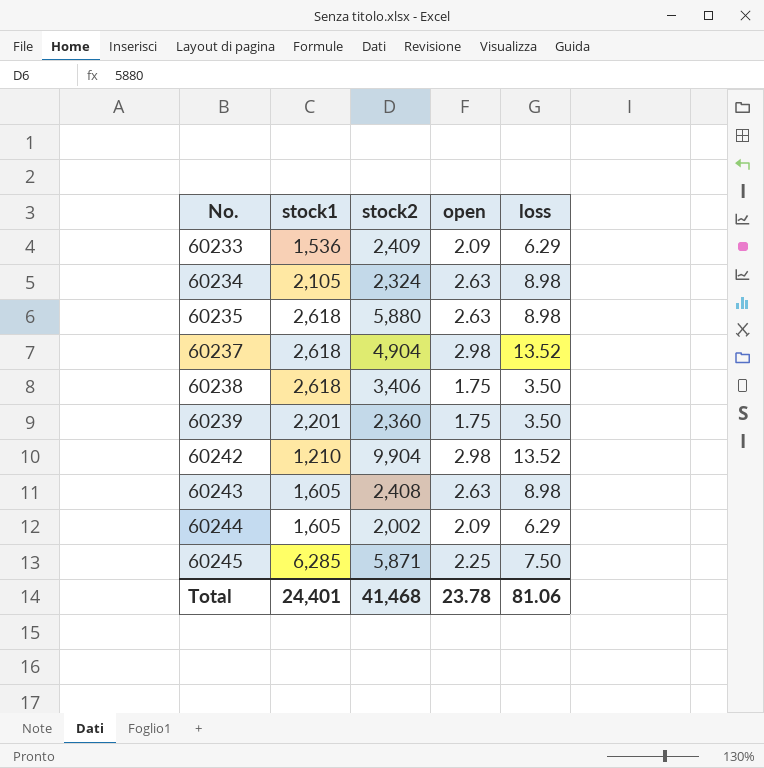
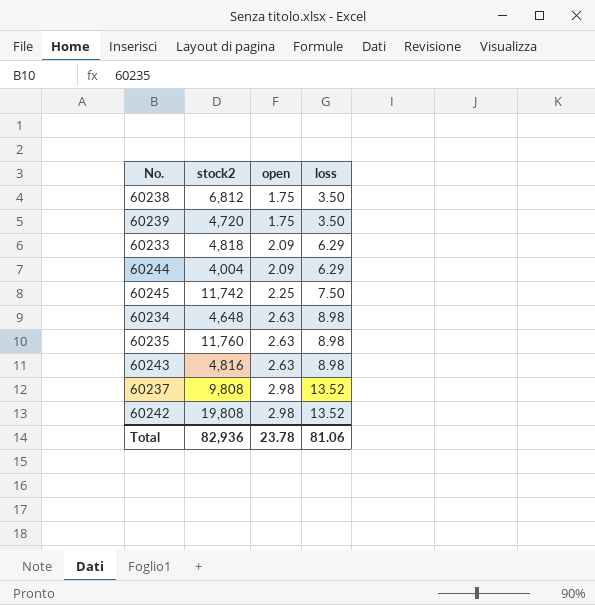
row order: No. ascending -> open ascending
column stock1 | position: 2 -> none
60238 | stock2: 3,406 -> 6,812
60239 | stock2: 2,360 -> 4,720
60233 | stock2: 2,409 -> 4,818
60244 | stock2: 2,002 -> 4,004
60245 | stock2: 5,871 -> 11,742
60234 | stock2: 2,324 -> 4,648
60235 | stock2: 5,880 -> 11,760
60243 | stock2: 2,408 -> 4,816
60237 | stock2: 4,904 -> 9,808
60242 | stock2: 9,904 -> 19,808
Total | stock2: 41,468 -> 82,936

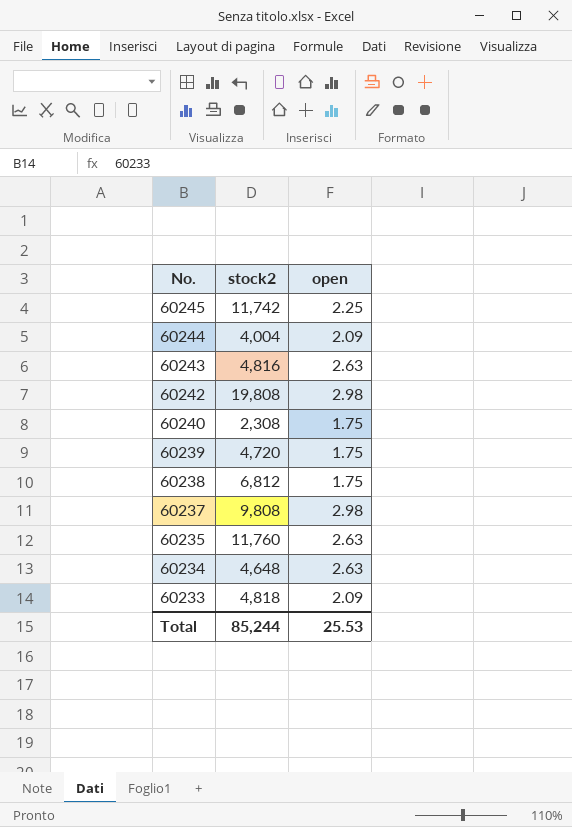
row order: open ascending -> No. descending
column loss | position: 4 -> none
row 60240: none -> 2,308 | 1.75
Total | stock2: 82,936 -> 85,244
Total | open: 23.78 -> 25.53

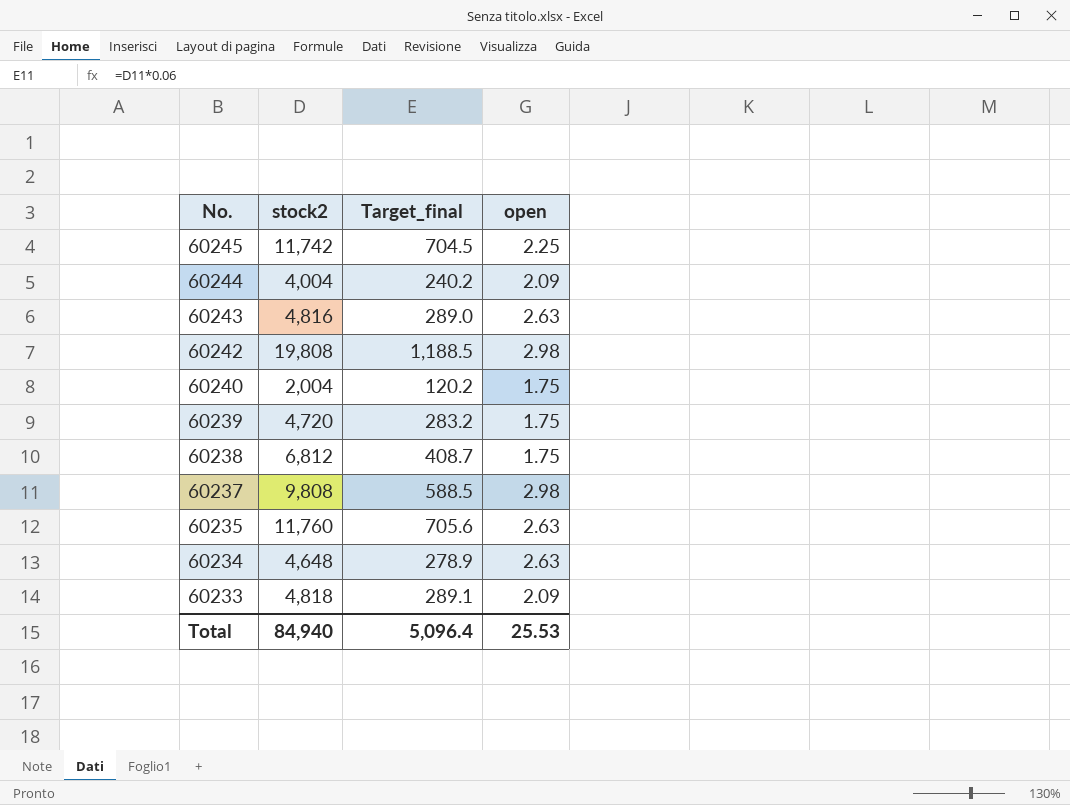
column Target_final | formula: none -> [stock2] * 0.06
60240 | stock2: 2,308 -> 2,004
Total | stock2: 85,244 -> 84,940

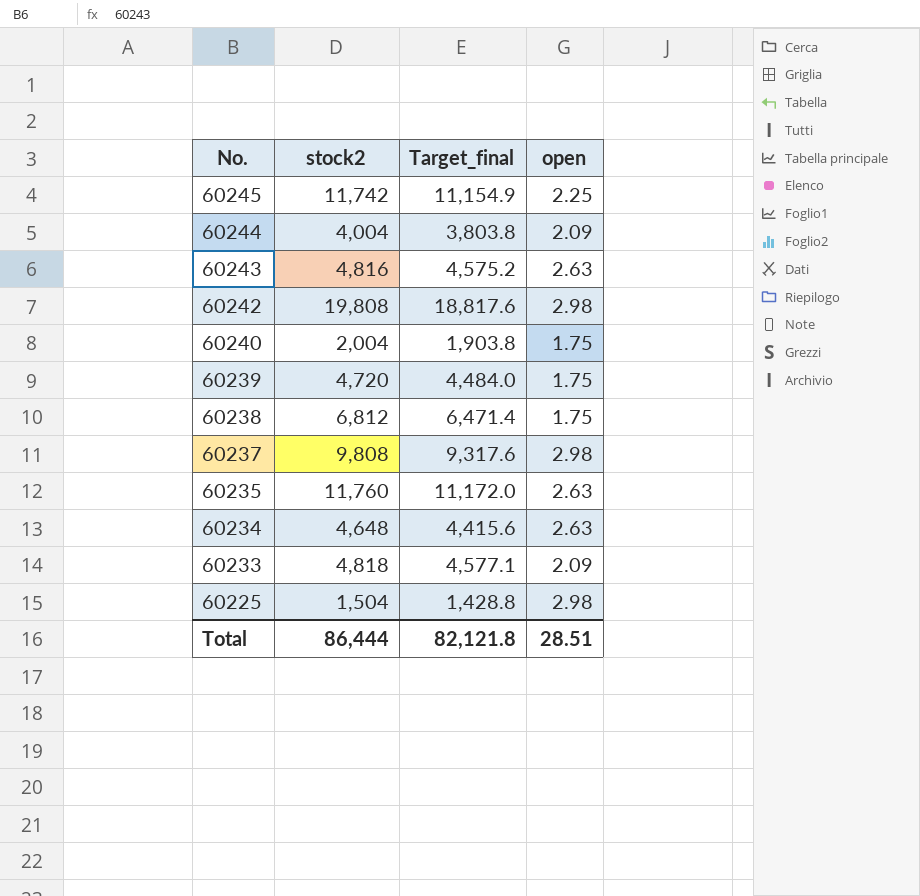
column Target_final | formula: [stock2] * 0.06 -> [stock2] * 0.95
row 60225: none -> 1,504 | 1,428.8 | 2.98
Total | stock2: 84,940 -> 86,444
Total | Target_final: 5,096.4 -> 82,121.8
Total | open: 25.53 -> 28.51

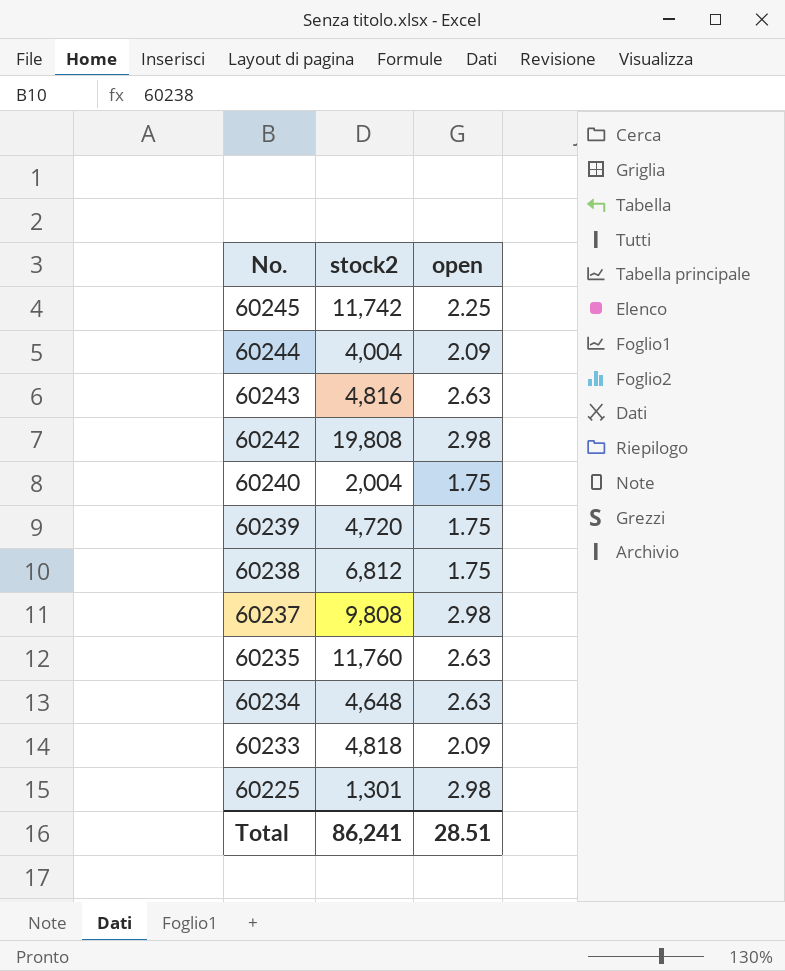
column Target_final | formula: [stock2] * 0.95 -> none
60225 | stock2: 1,504 -> 1,301
Total | stock2: 86,444 -> 86,241

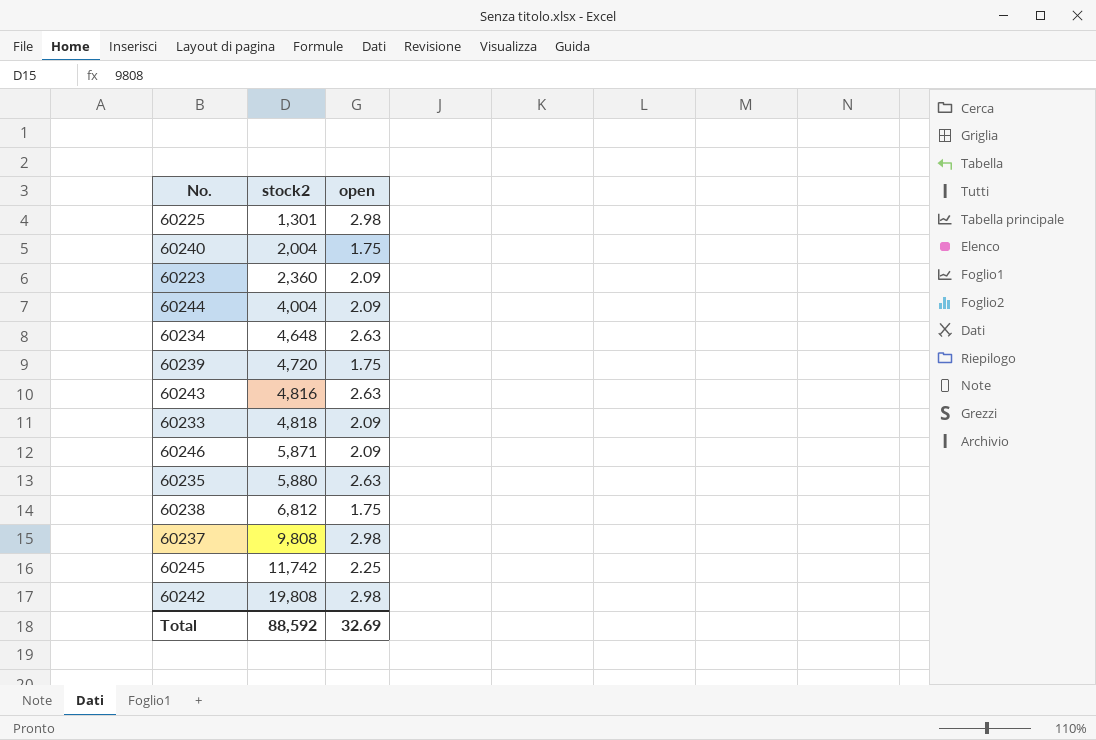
row order: No. descending -> stock2 ascending
row 60223: none -> 2,360 | 2.09
row 60246: none -> 5,871 | 2.09
60235 | stock2: 11,760 -> 5,880
Total | stock2: 86,241 -> 88,592
Total | open: 28.51 -> 32.69

